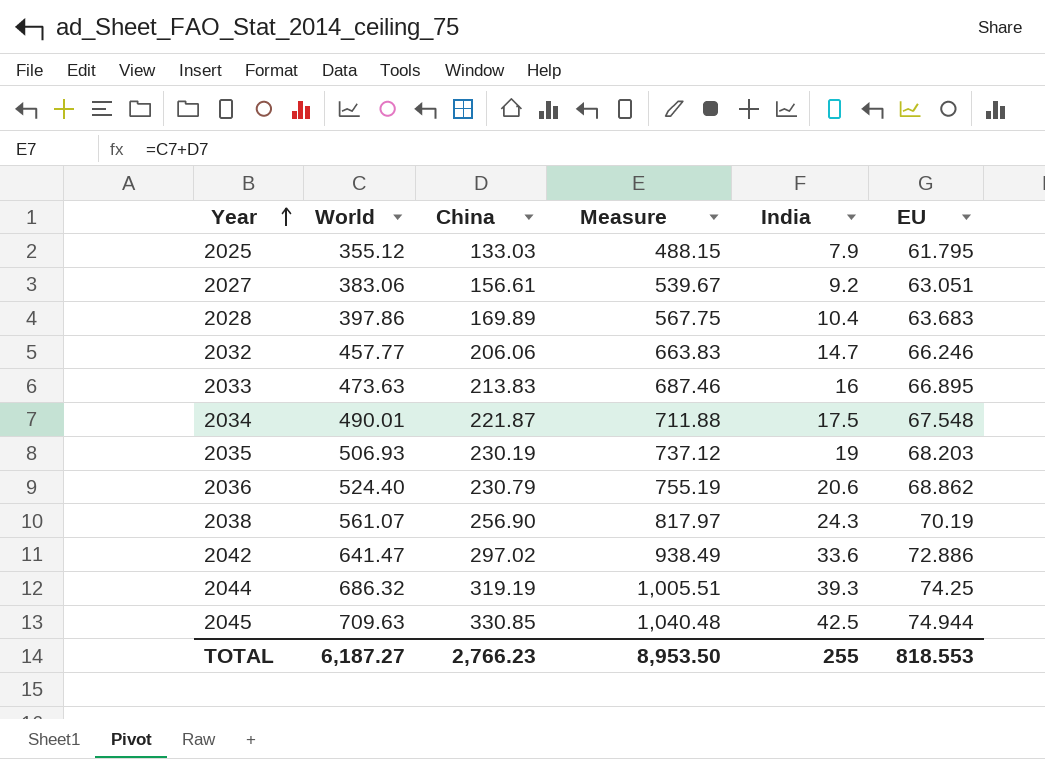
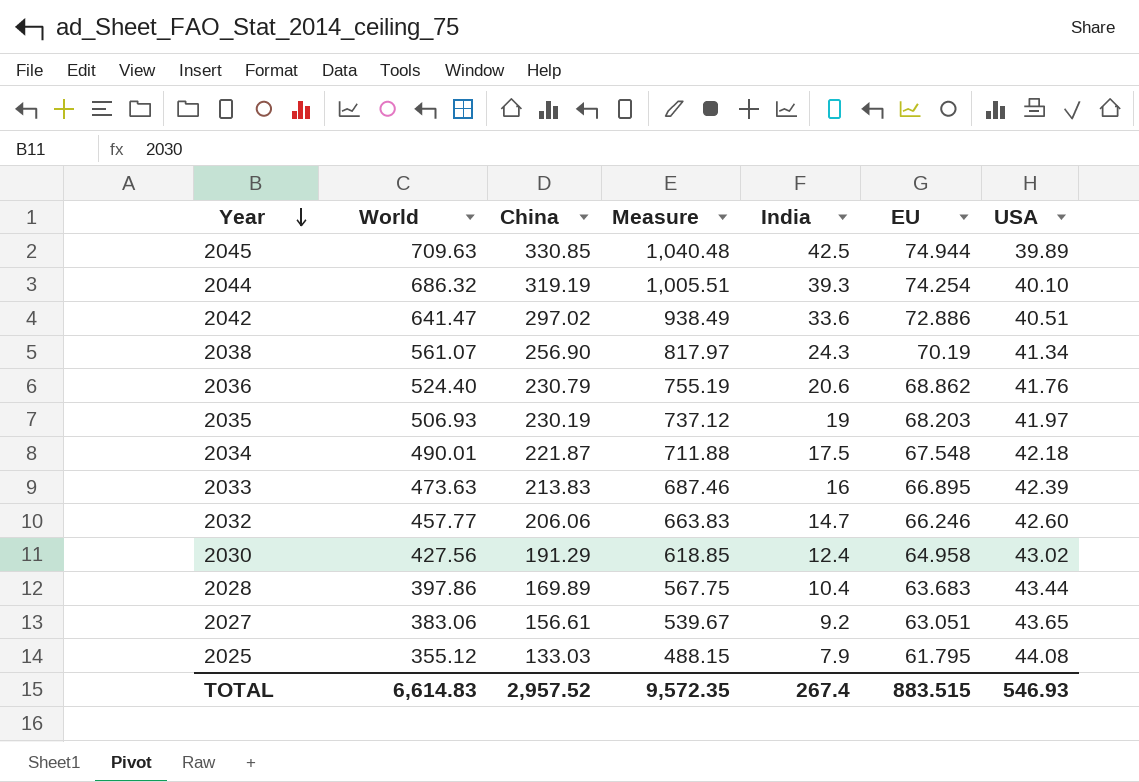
row order: Year ascending -> Year descending
column USA | position: none -> 7
2044 | EU: 74.25 -> 74.254
row 2030: none -> 427.56 | 191.29 | 618.85 | 12.4 | 64.958 | 43.02
TOTAL | World: 6,187.27 -> 6,614.83
TOTAL | China: 2,766.23 -> 2,957.52
TOTAL | Measure: 8,953.50 -> 9,572.35
TOTAL | India: 255 -> 267.4
TOTAL | EU: 818.553 -> 883.515

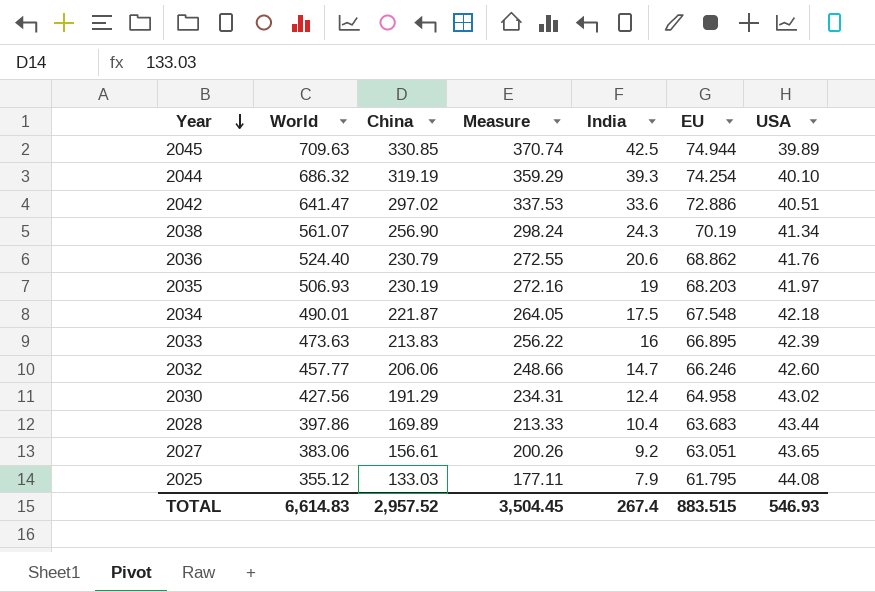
column Measure | formula: [World] + [China] -> [China] + [USA]
TOTAL | Measure: 9,572.35 -> 3,504.45

